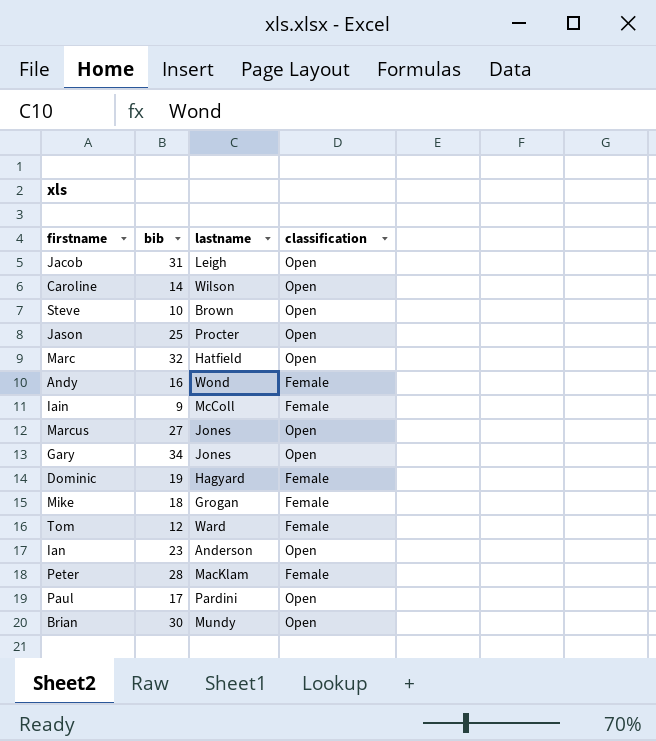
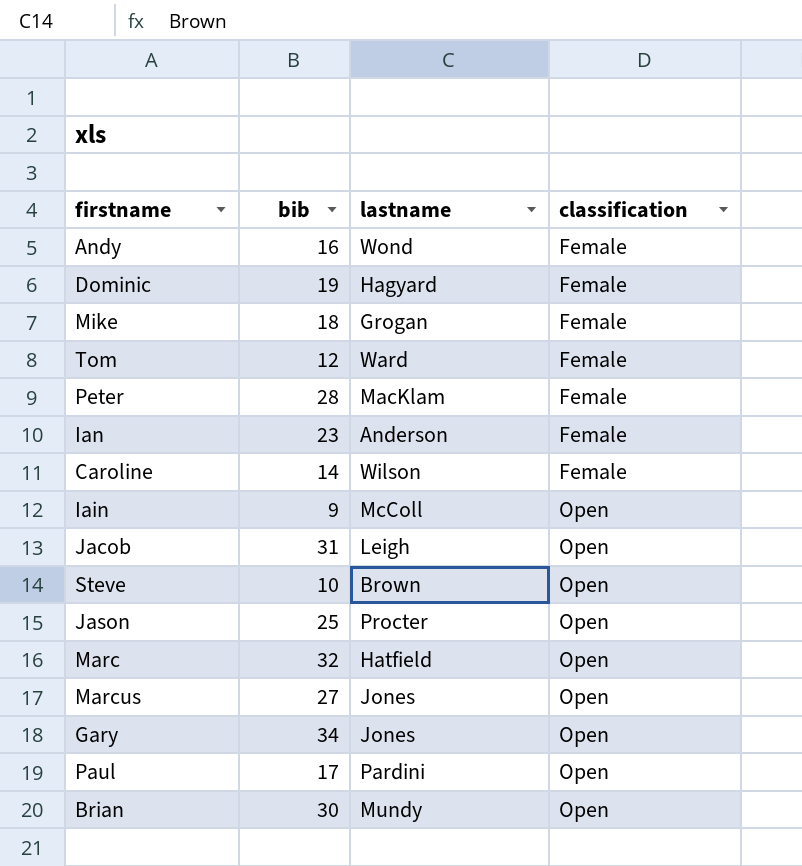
row order: none -> classification ascending
Ian | classification: Open -> Female
Caroline | classification: Open -> Female
Iain | classification: Female -> Open

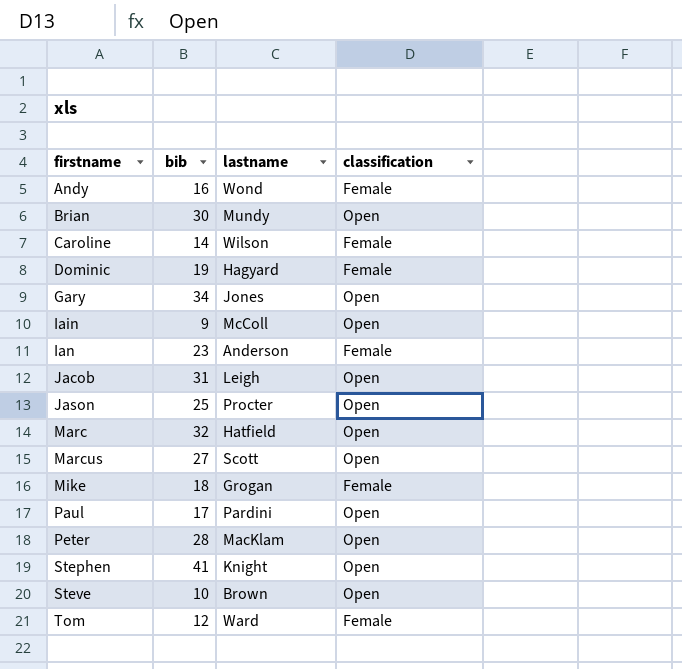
row order: classification ascending -> firstname ascending
Marcus | lastname: Jones -> Scott
Peter | classification: Female -> Open
row Stephen: none -> 41 | Knight | Open

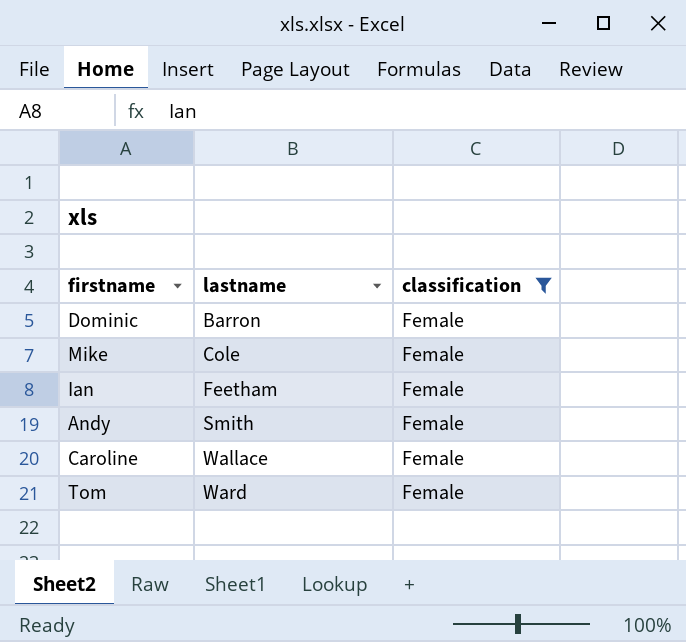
filter: none -> classification = Female
row order: firstname ascending -> lastname ascending
column bib | position: 2 -> none
Dominic | lastname: Hagyard -> Barron
Mike | lastname: Grogan -> Cole
Ian | lastname: Anderson -> Feetham
Andy | lastname: Wond -> Smith
Caroline | lastname: Wilson -> Wallace

